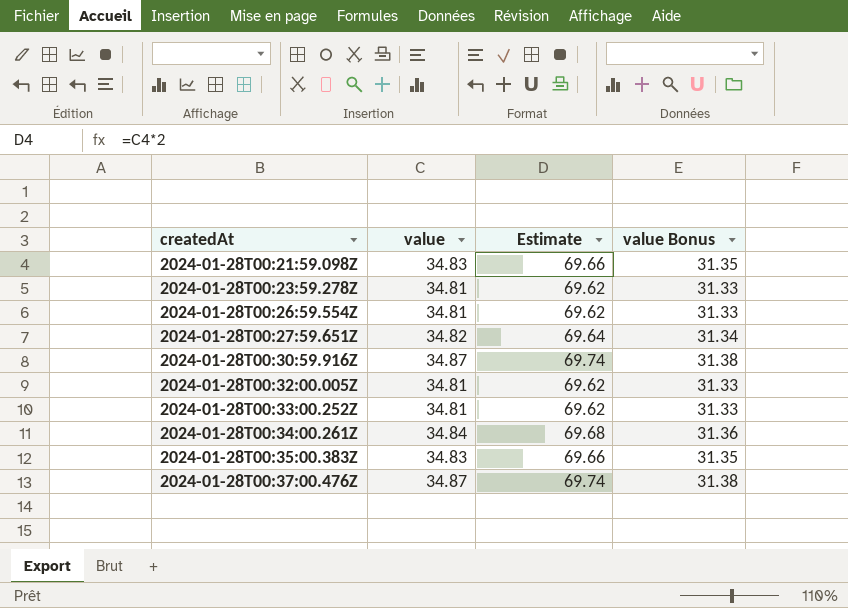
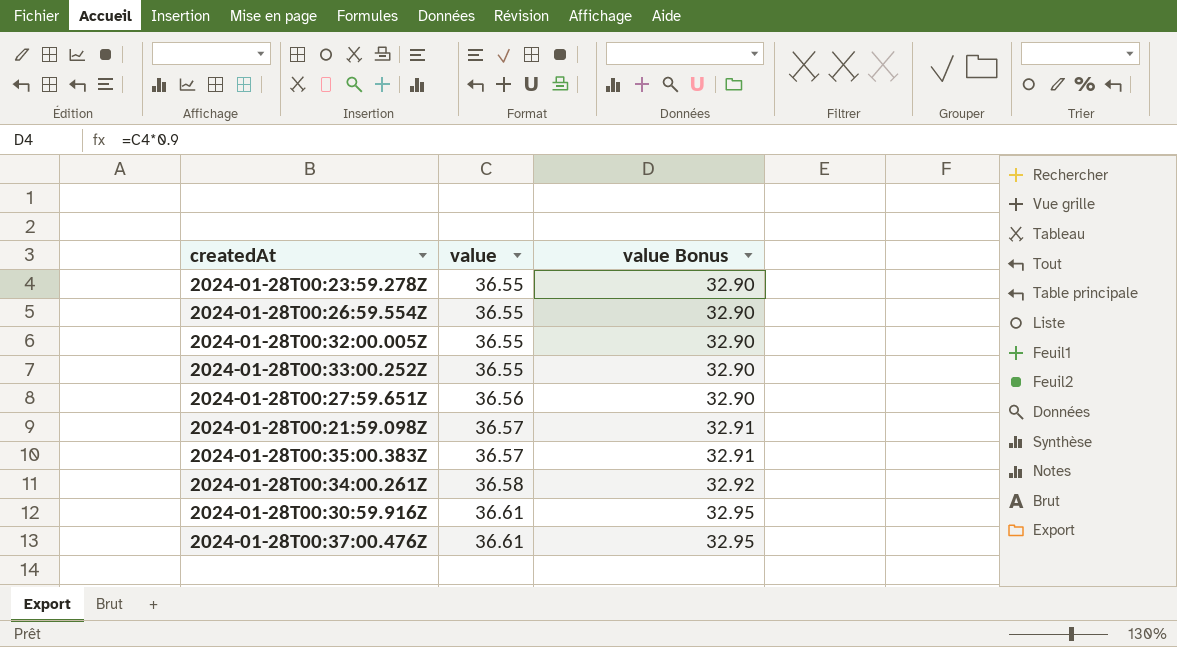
row order: createdAt ascending -> value ascending
column Estimate | formula: [value] * 2 -> none
2024-01-28T00:23:59.278Z | value: 34.81 -> 36.55
2024-01-28T00:23:59.278Z | value Bonus: 31.33 -> 32.90
2024-01-28T00:26:59.554Z | value: 34.81 -> 36.55
2024-01-28T00:26:59.554Z | value Bonus: 31.33 -> 32.90
2024-01-28T00:32:00.005Z | value: 34.81 -> 36.55
2024-01-28T00:32:00.005Z | value Bonus: 31.33 -> 32.90
2024-01-28T00:33:00.252Z | value: 34.81 -> 36.55
2024-01-28T00:33:00.252Z | value Bonus: 31.33 -> 32.90
2024-01-28T00:27:59.651Z | value: 34.82 -> 36.56
2024-01-28T00:27:59.651Z | value Bonus: 31.34 -> 32.90
2024-01-28T00:21:59.098Z | value: 34.83 -> 36.57
2024-01-28T00:21:59.098Z | value Bonus: 31.35 -> 32.91
2024-01-28T00:35:00.383Z | value: 34.83 -> 36.57
2024-01-28T00:35:00.383Z | value Bonus: 31.35 -> 32.91
2024-01-28T00:34:00.261Z | value: 34.84 -> 36.58
2024-01-28T00:34:00.261Z | value Bonus: 31.36 -> 32.92
2024-01-28T00:30:59.916Z | value: 34.87 -> 36.61
2024-01-28T00:30:59.916Z | value Bonus: 31.38 -> 32.95
2024-01-28T00:37:00.476Z | value: 34.87 -> 36.61
2024-01-28T00:37:00.476Z | value Bonus: 31.38 -> 32.95

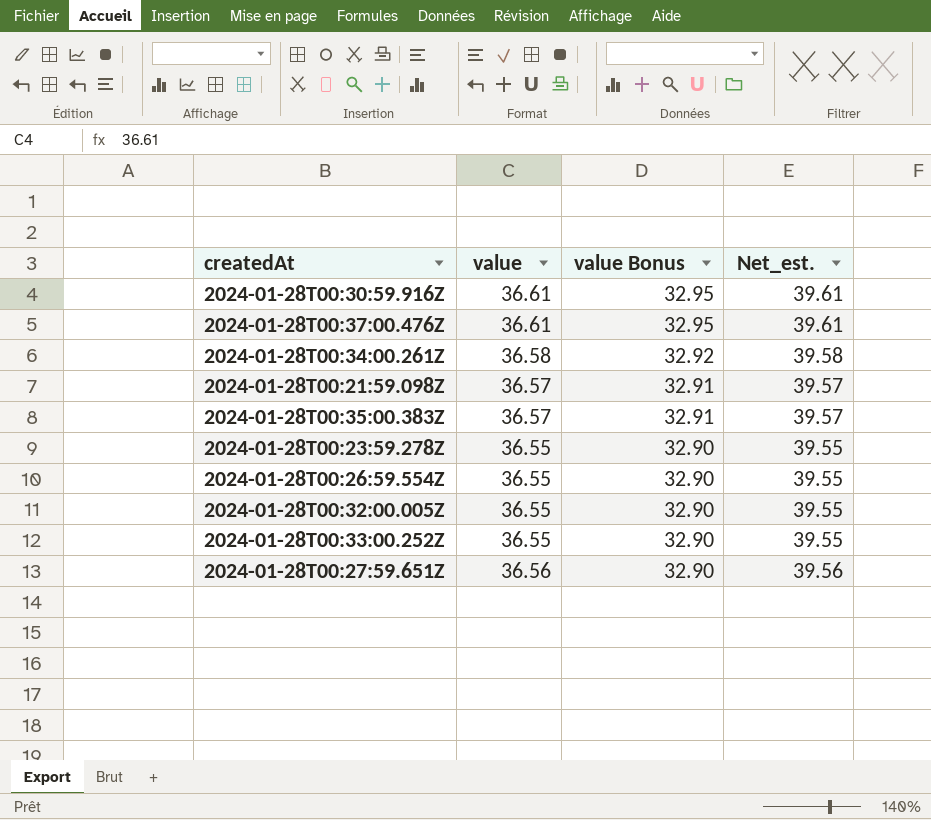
row order: value ascending -> value Bonus descending
column Net_est. | formula: none -> [value] + 3

